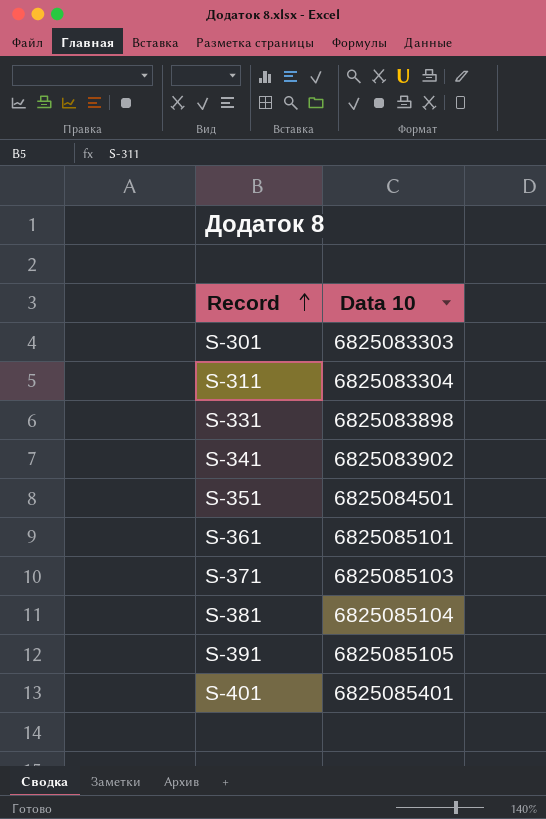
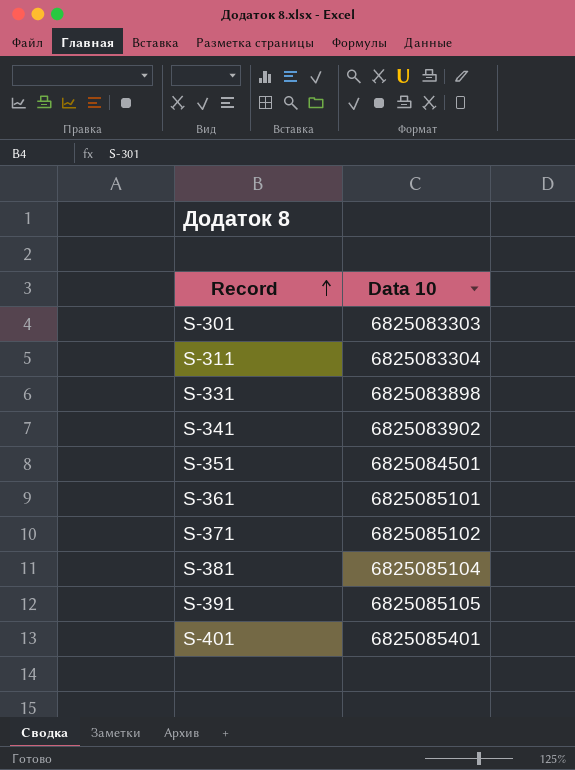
S-371 | Data 10: 6825085103 -> 6825085102

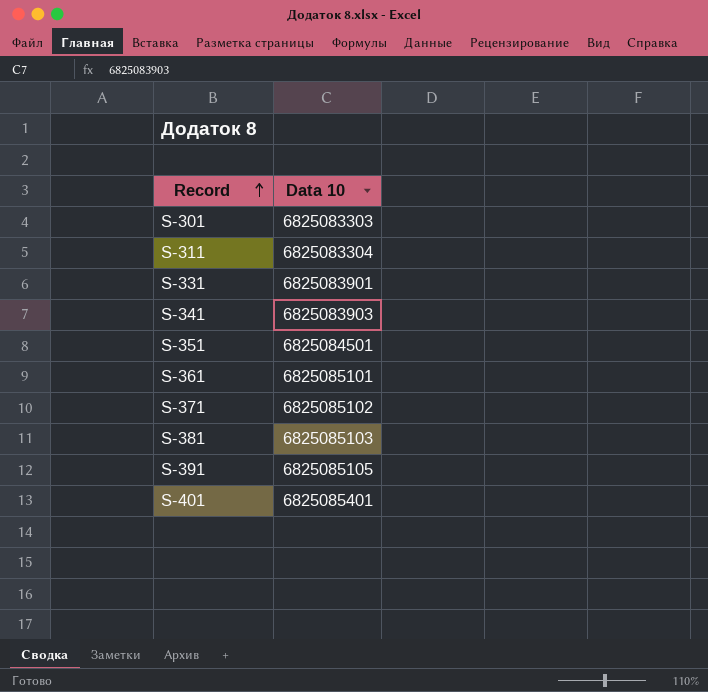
S-331 | Data 10: 6825083898 -> 6825083901
S-341 | Data 10: 6825083902 -> 6825083903
S-381 | Data 10: 6825085104 -> 6825085103

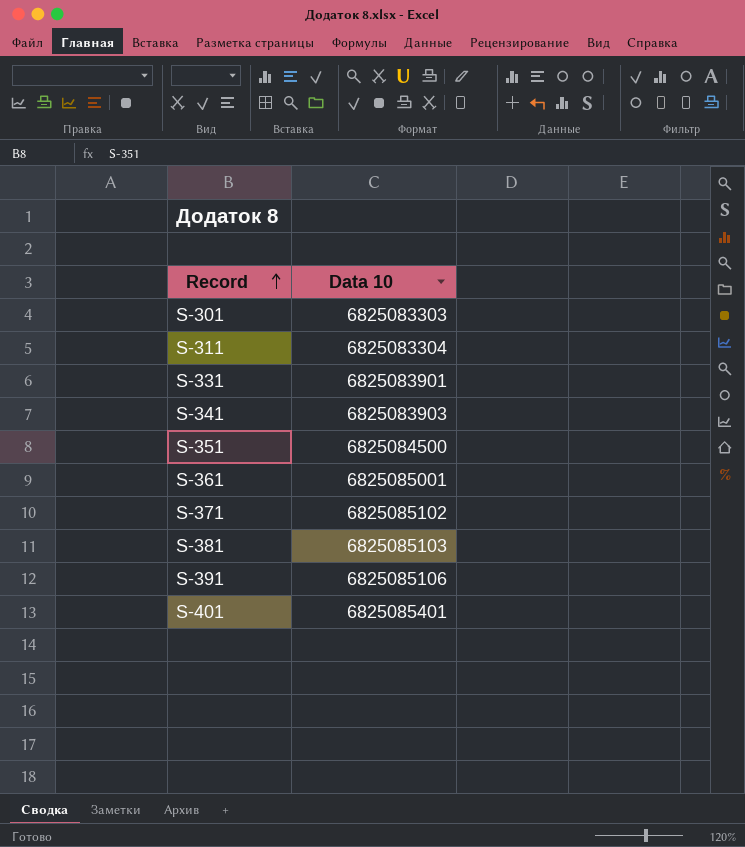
S-351 | Data 10: 6825084501 -> 6825084500
S-361 | Data 10: 6825085101 -> 6825085001
S-391 | Data 10: 6825085105 -> 6825085106

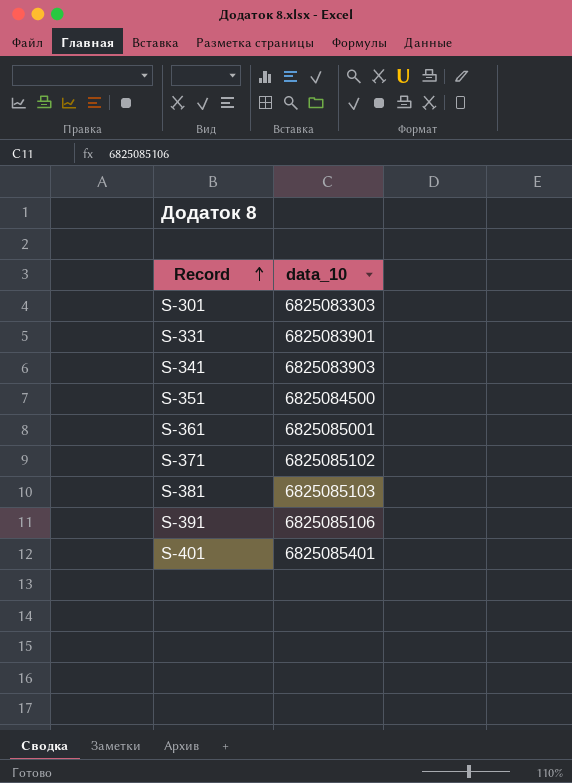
column name: Data 10 -> data_10
row S-311: 6825083304 -> none

